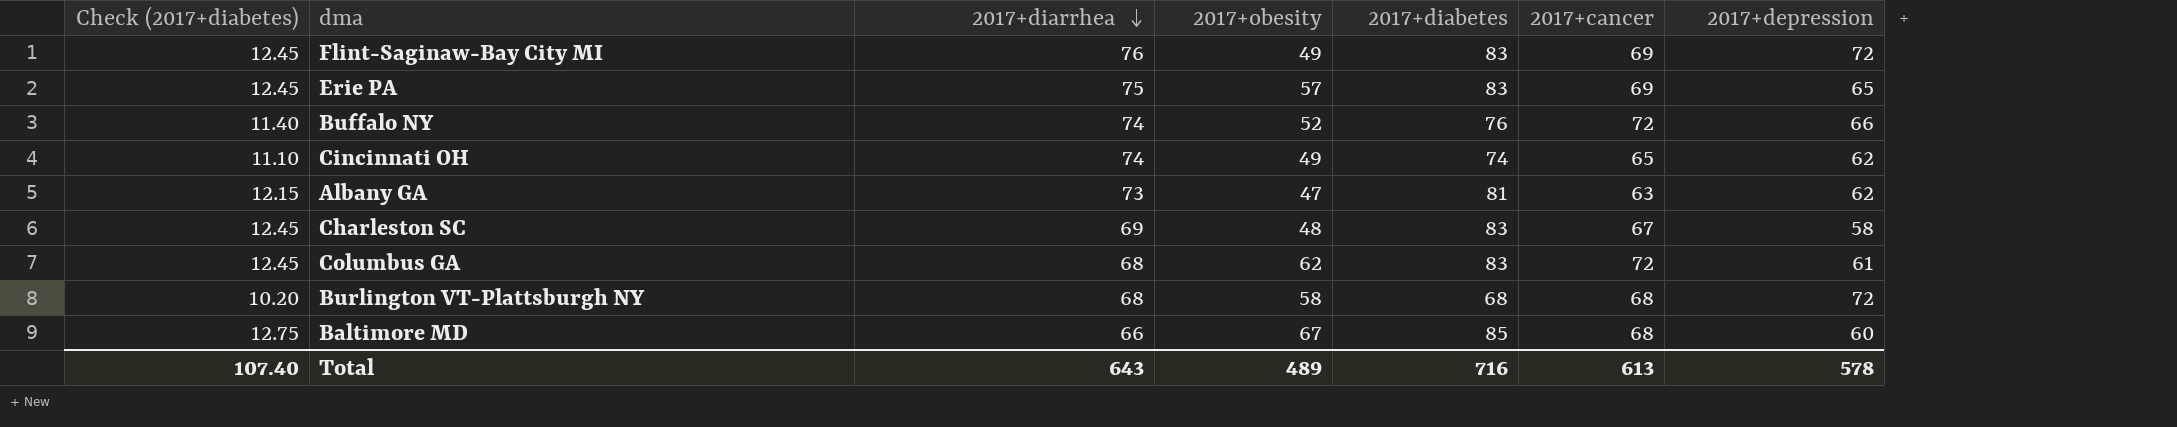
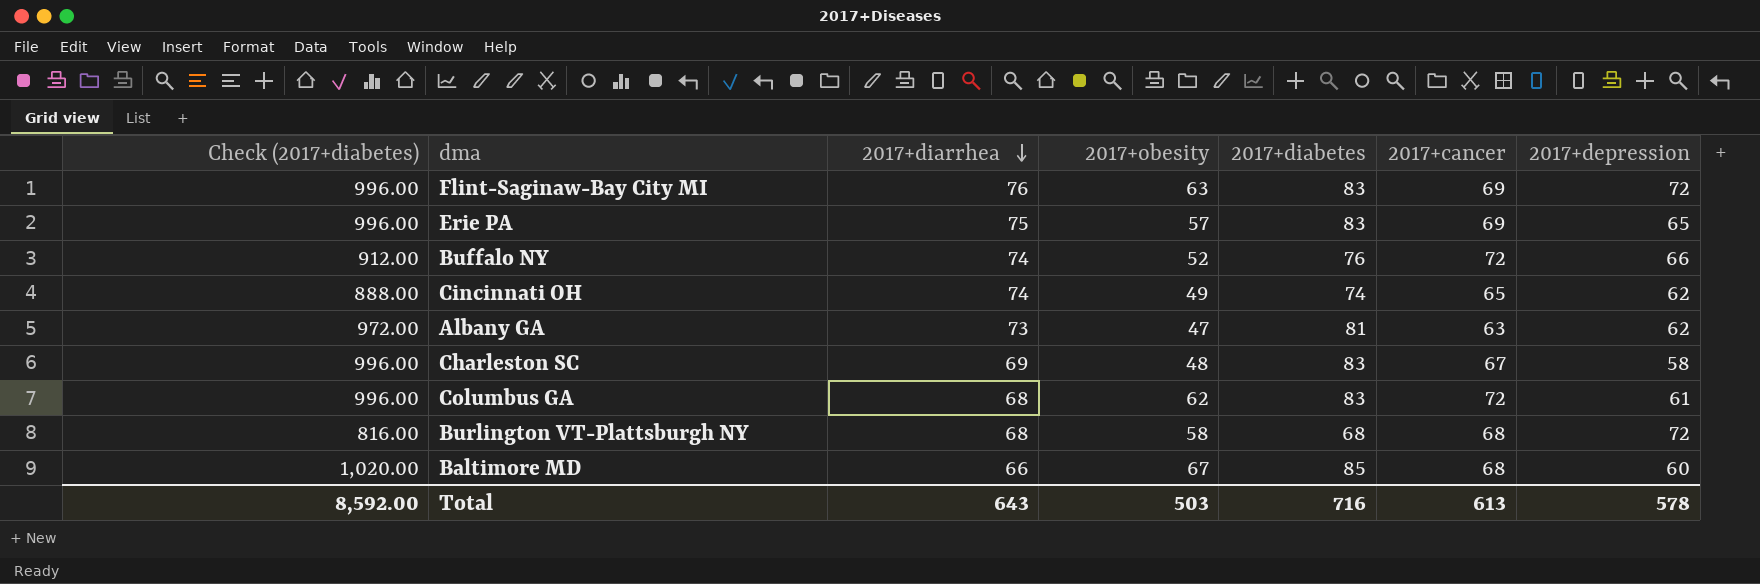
column Check (2017+diabetes) | formula: [2017+diabetes] * 0.15 -> [2017+diabetes] * 12
Flint-Saginaw-Bay City MI | 2017+obesity: 49 -> 63
Total | Check (2017+diabetes): 107.40 -> 8,592.00
Total | 2017+obesity: 489 -> 503

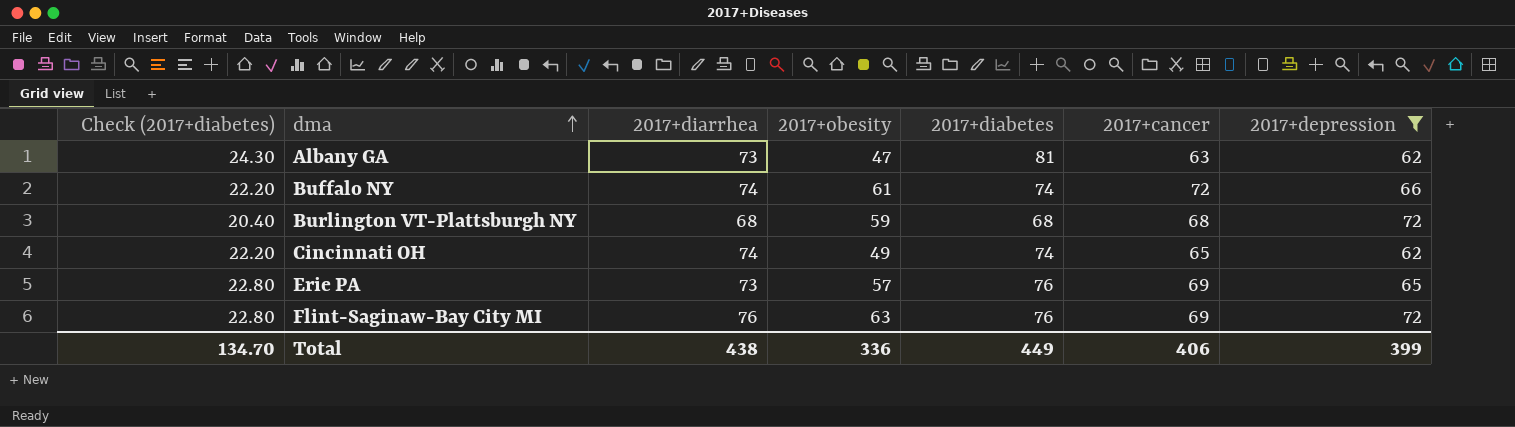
filter: none -> 2017+depression >= 62
row order: 2017+diarrhea descending -> dma ascending
column Check (2017+diabetes) | formula: [2017+diabetes] * 12 -> [2017+diabetes] * 0.3
Buffalo NY | 2017+obesity: 52 -> 61
Buffalo NY | 2017+diabetes: 76 -> 74
Burlington VT-Plattsburgh NY | 2017+obesity: 58 -> 59
Erie PA | 2017+diarrhea: 75 -> 73
Erie PA | 2017+diabetes: 83 -> 76
Flint-Saginaw-Bay City MI | 2017+diabetes: 83 -> 76
Total | Check (2017+diabetes): 8,592.00 -> 134.70
Total | 2017+diarrhea: 643 -> 438
Total | 2017+obesity: 503 -> 336
Total | 2017+diabetes: 716 -> 449
Total | 2017+cancer: 613 -> 406
Total | 2017+depression: 578 -> 399

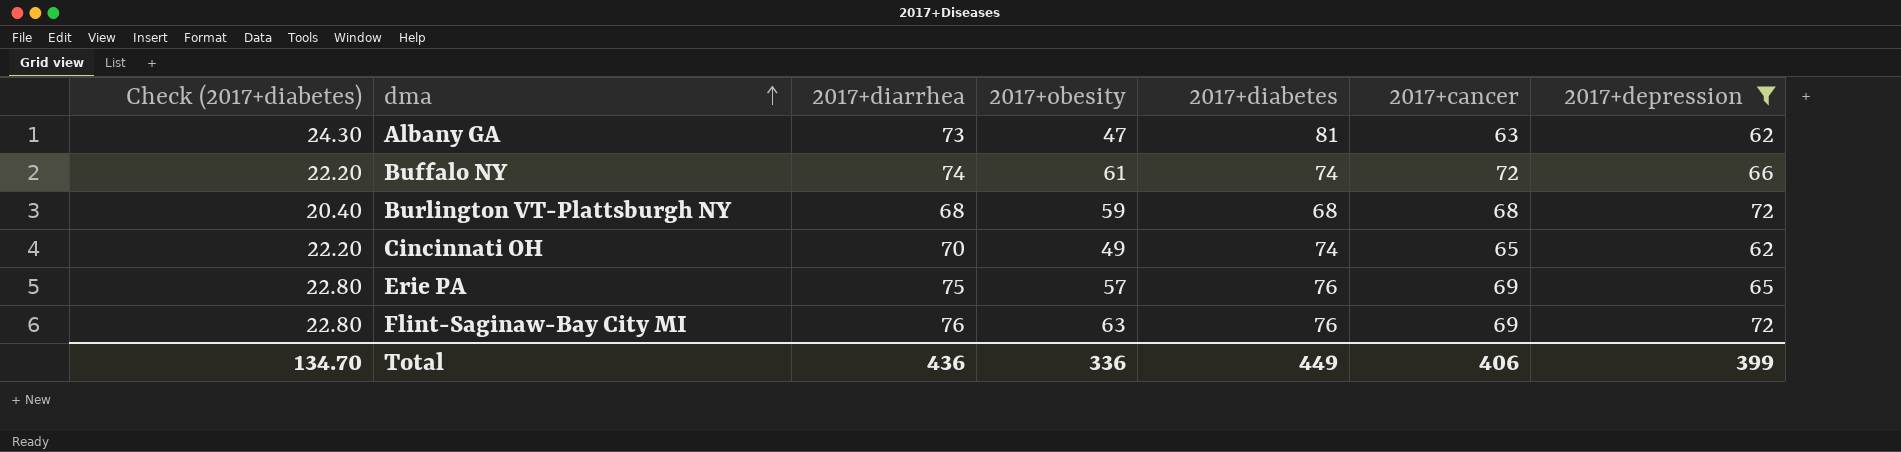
Cincinnati OH | 2017+diarrhea: 74 -> 70
Erie PA | 2017+diarrhea: 73 -> 75
Total | 2017+diarrhea: 438 -> 436

